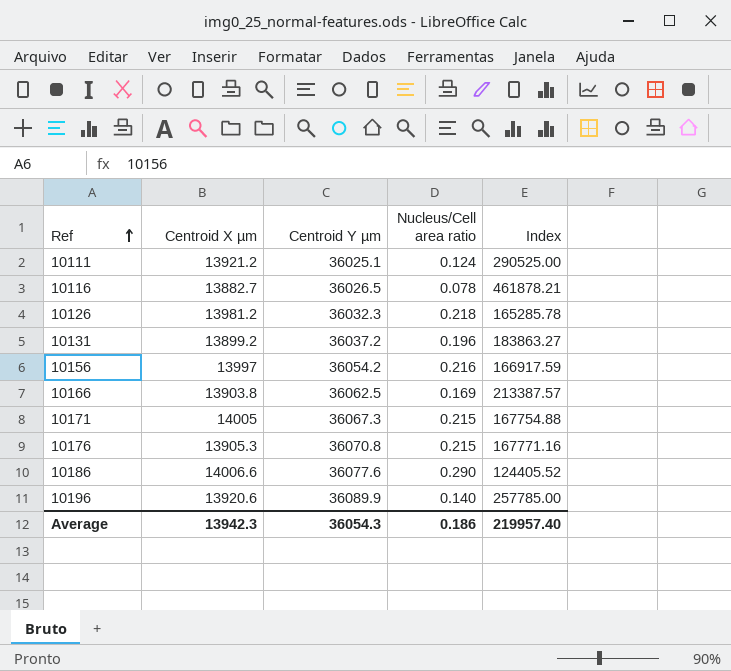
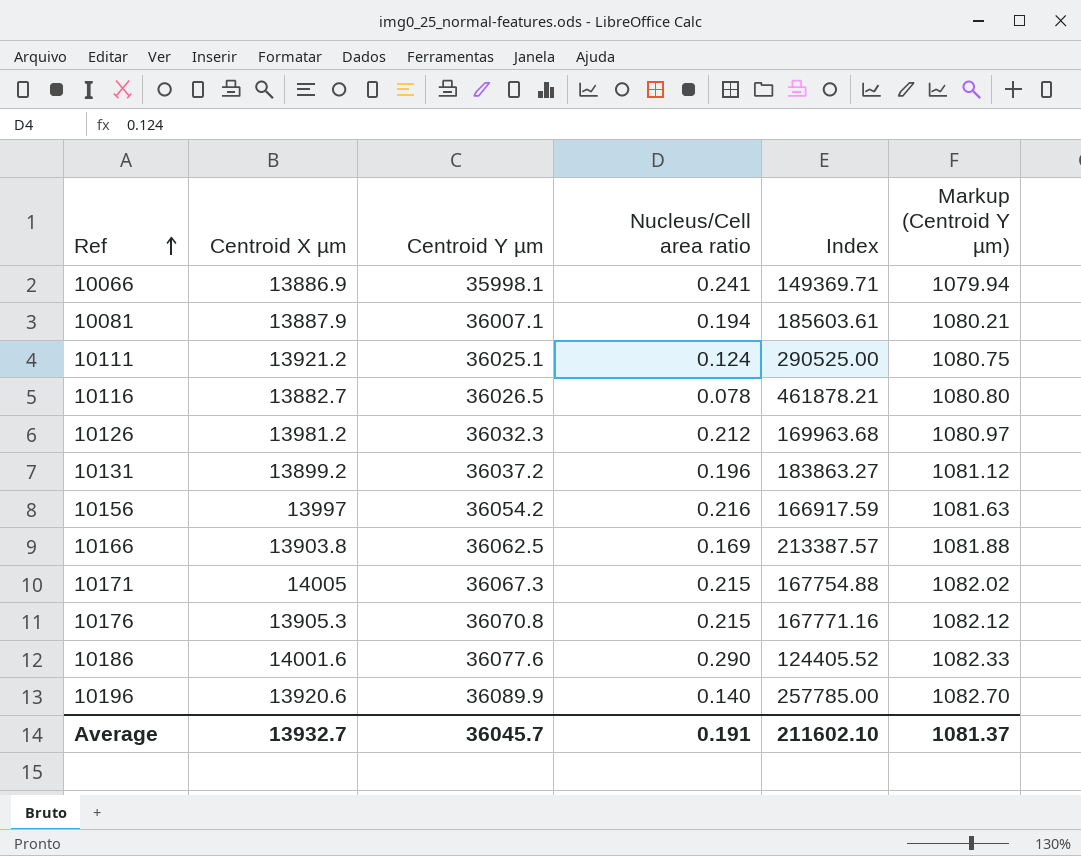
column Markup (Centroid Y µm) | formula: none -> [Centroid Y µm] * 0.03
row 10066: none -> 13886.9 | 35998.1 | 0.241 | 149369.71 | 1079.94
row 10081: none -> 13887.9 | 36007.1 | 0.194 | 185603.61 | 1080.21
10126 | Nucleus/Cell area ratio: 0.218 -> 0.212
10126 | Index: 165285.78 -> 169963.68
10186 | Centroid X µm: 14006.6 -> 14001.6
Average | Centroid X µm: 13942.3 -> 13932.7
Average | Centroid Y µm: 36054.3 -> 36045.7
Average | Nucleus/Cell area ratio: 0.186 -> 0.191
Average | Index: 219957.40 -> 211602.10

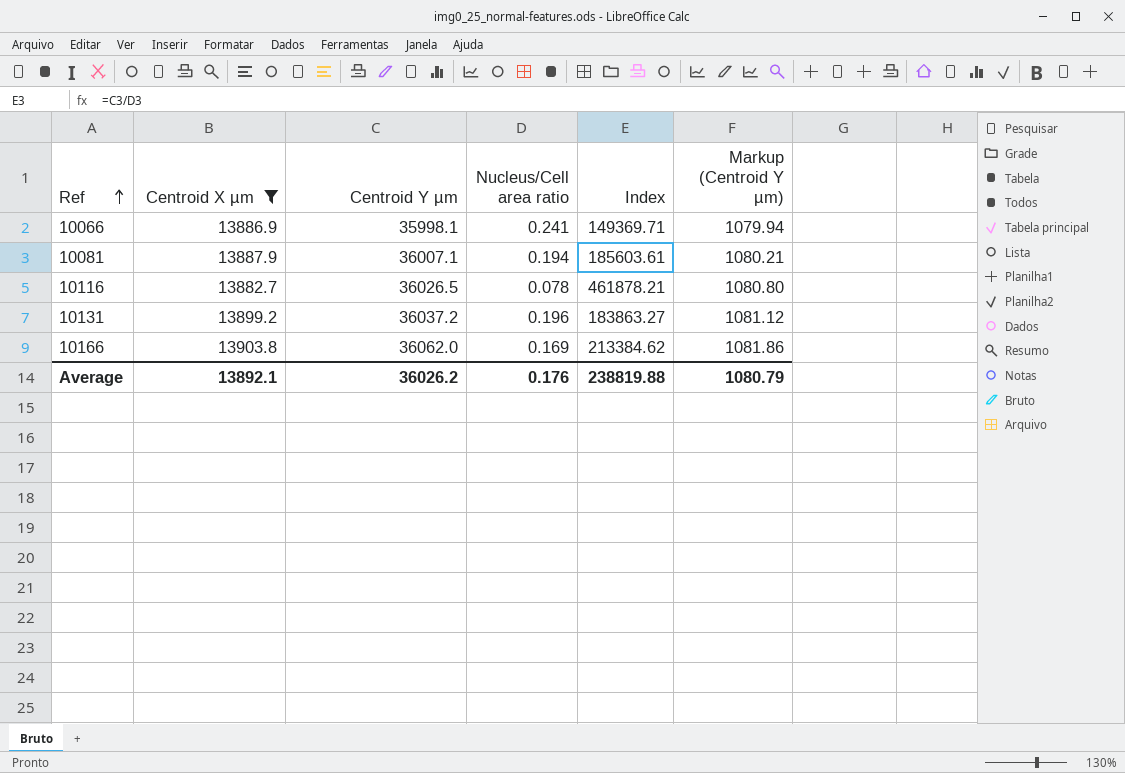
filter: none -> Centroid X µm <= 13903.8
10166 | Centroid Y µm: 36062.5 -> 36062.0
10166 | Index: 213387.57 -> 213384.62
10166 | Markup (Centroid Y µm): 1081.88 -> 1081.86
Average | Centroid X µm: 13932.7 -> 13892.1
Average | Centroid Y µm: 36045.7 -> 36026.2
Average | Nucleus/Cell area ratio: 0.191 -> 0.176
Average | Index: 211602.10 -> 238819.88
Average | Markup (Centroid Y µm): 1081.37 -> 1080.79

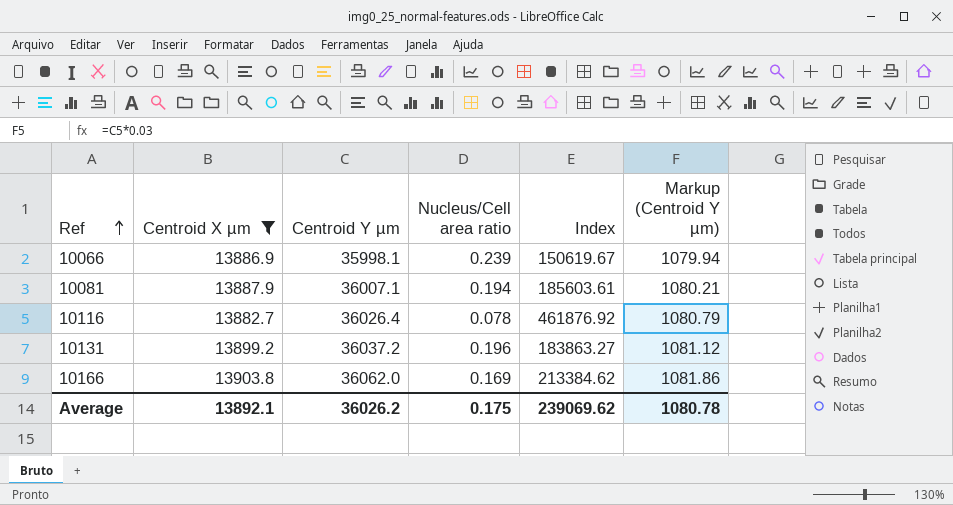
10066 | Nucleus/Cell area ratio: 0.241 -> 0.239
10066 | Index: 149369.71 -> 150619.67
10116 | Centroid Y µm: 36026.5 -> 36026.4
10116 | Index: 461878.21 -> 461876.92
10116 | Markup (Centroid Y µm): 1080.80 -> 1080.79
Average | Nucleus/Cell area ratio: 0.176 -> 0.175
Average | Index: 238819.88 -> 239069.62
Average | Markup (Centroid Y µm): 1080.79 -> 1080.78

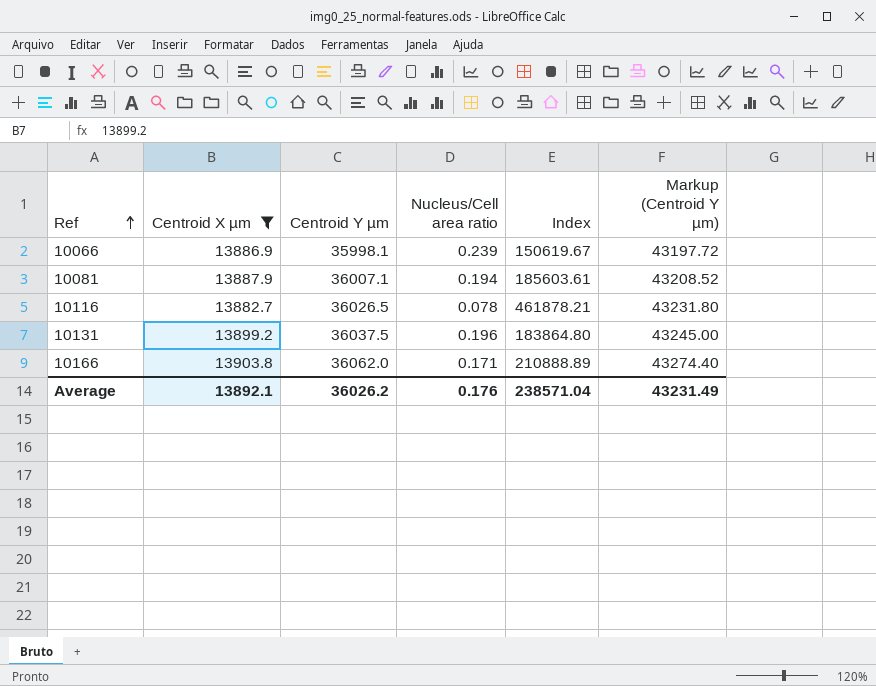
column Markup (Centroid Y µm) | formula: [Centroid Y µm] * 0.03 -> [Centroid Y µm] * 1.2
10116 | Centroid Y µm: 36026.4 -> 36026.5
10116 | Index: 461876.92 -> 461878.21
10131 | Centroid Y µm: 36037.2 -> 36037.5
10131 | Index: 183863.27 -> 183864.80
10166 | Nucleus/Cell area ratio: 0.169 -> 0.171
10166 | Index: 213384.62 -> 210888.89
Average | Nucleus/Cell area ratio: 0.175 -> 0.176
Average | Index: 239069.62 -> 238571.04
Average | Markup (Centroid Y µm): 1080.78 -> 43231.49

